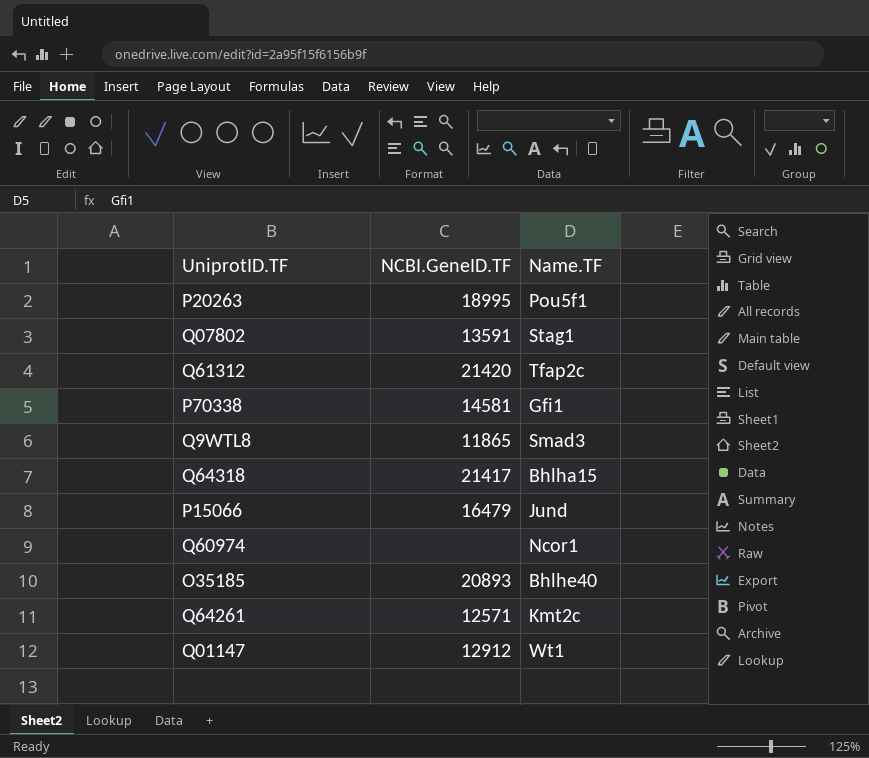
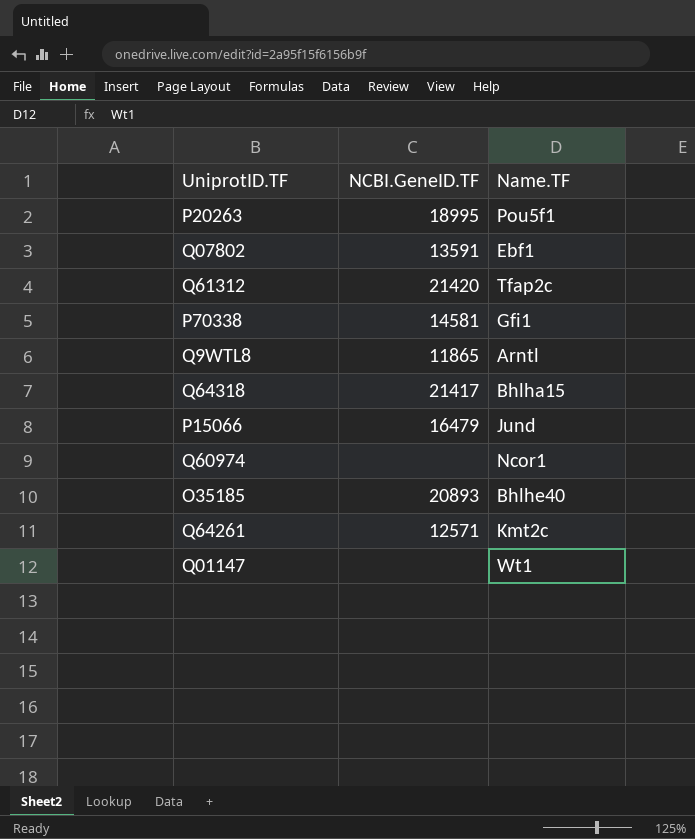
Q07802 | Name.TF: Stag1 -> Ebf1
Q9WTL8 | Name.TF: Smad3 -> Arntl
Q01147 | NCBI.GeneID.TF: 12912 -> none

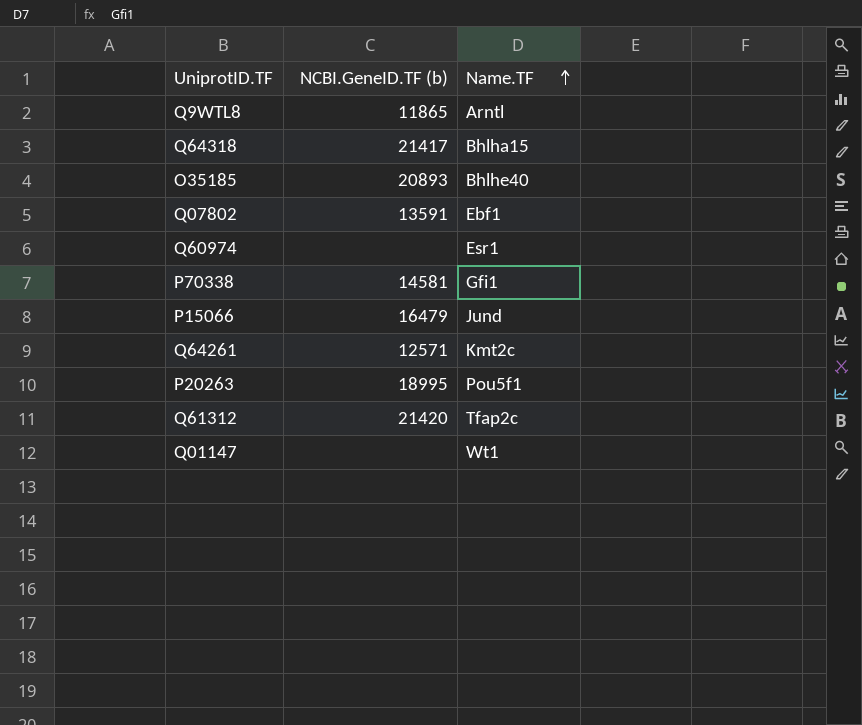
row order: none -> Name.TF ascending
column name: NCBI.GeneID.TF -> NCBI.GeneID.TF (b)
Q60974 | Name.TF: Ncor1 -> Esr1

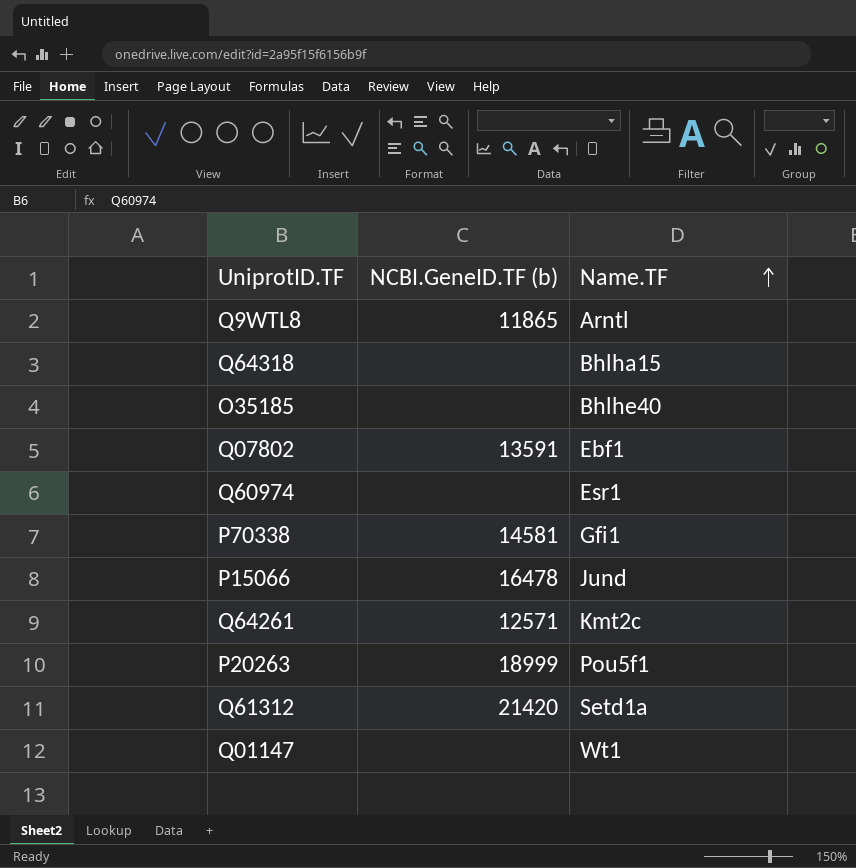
Q64318 | NCBI.GeneID.TF (b): 21417 -> none
O35185 | NCBI.GeneID.TF (b): 20893 -> none
P15066 | NCBI.GeneID.TF (b): 16479 -> 16478
P20263 | NCBI.GeneID.TF (b): 18995 -> 18999
Q61312 | Name.TF: Tfap2c -> Setd1a

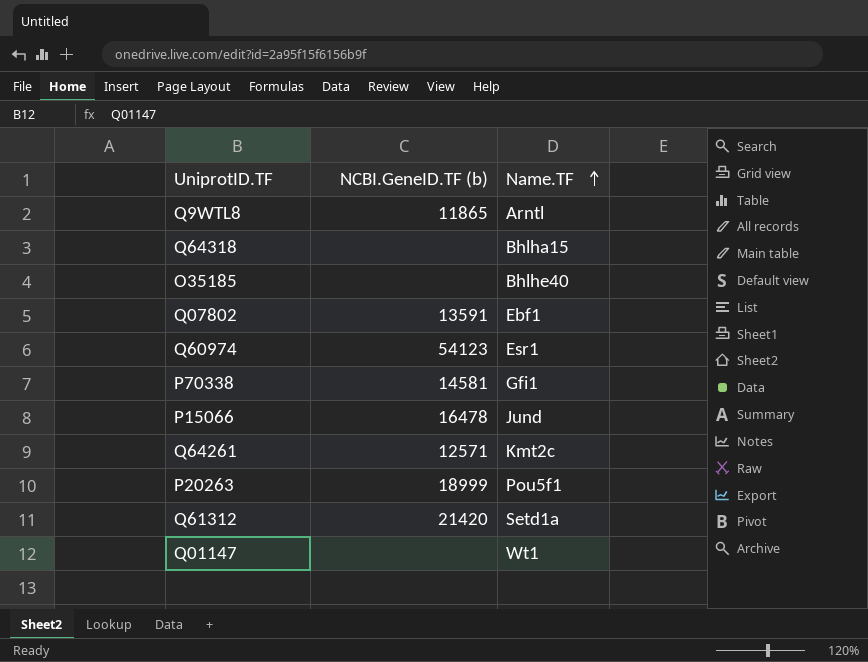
Q60974 | NCBI.GeneID.TF (b): none -> 54123

